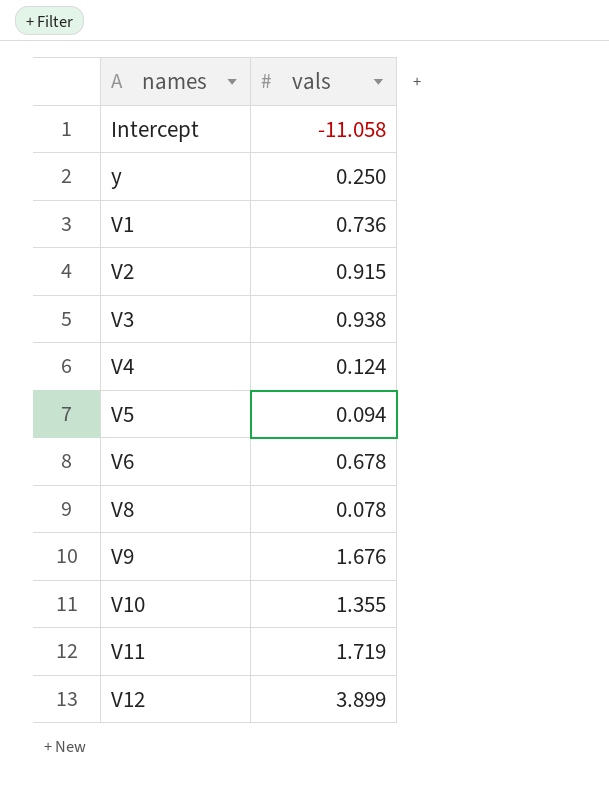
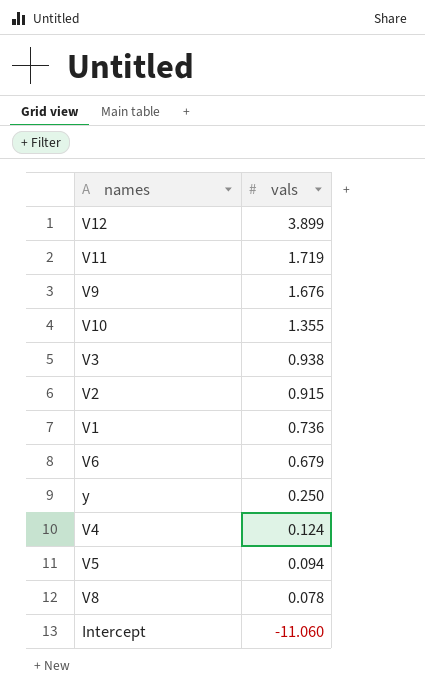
row order: none -> vals descending
V6 | vals: 0.678 -> 0.679
Intercept | vals: -11.058 -> -11.060

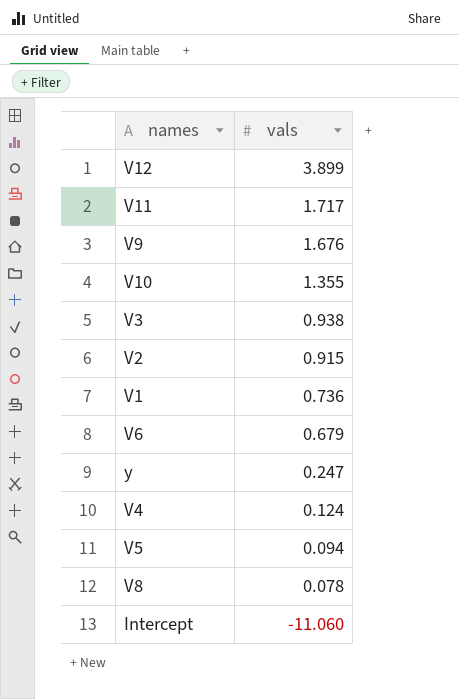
V11 | vals: 1.719 -> 1.717
y | vals: 0.250 -> 0.247

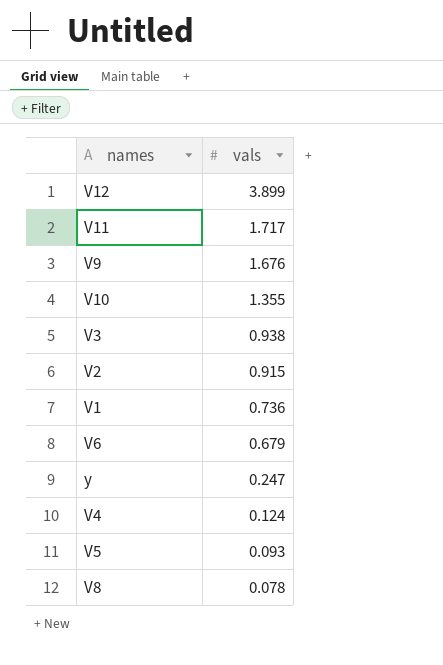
row Intercept: -11.060 -> none
V5 | vals: 0.094 -> 0.093

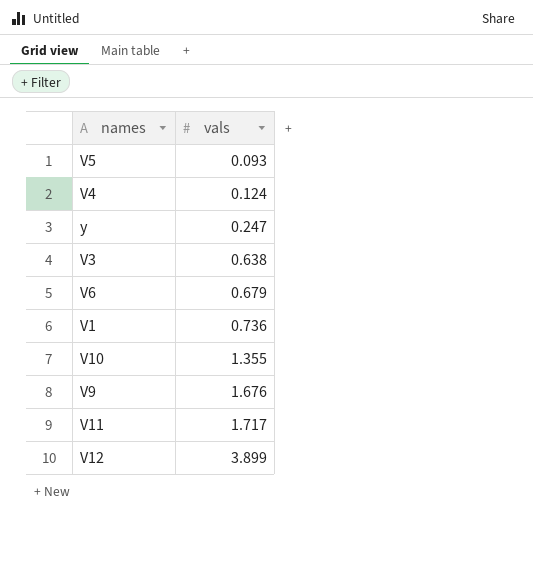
row order: vals descending -> vals ascending
row V2: 0.915 -> none
row V8: 0.078 -> none
V3 | vals: 0.938 -> 0.638

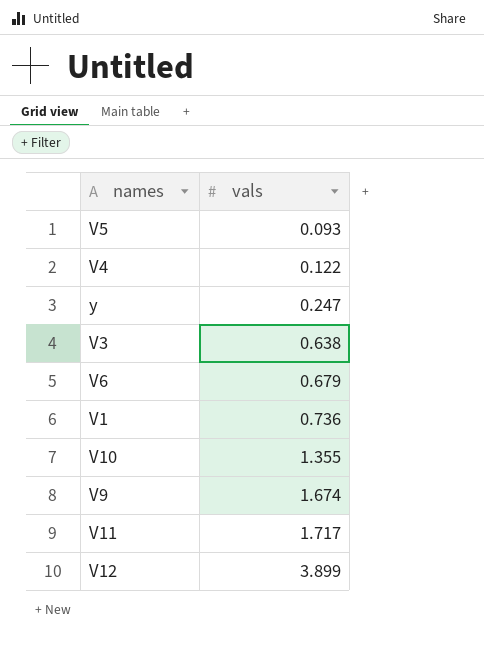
V4 | vals: 0.124 -> 0.122
V9 | vals: 1.676 -> 1.674

